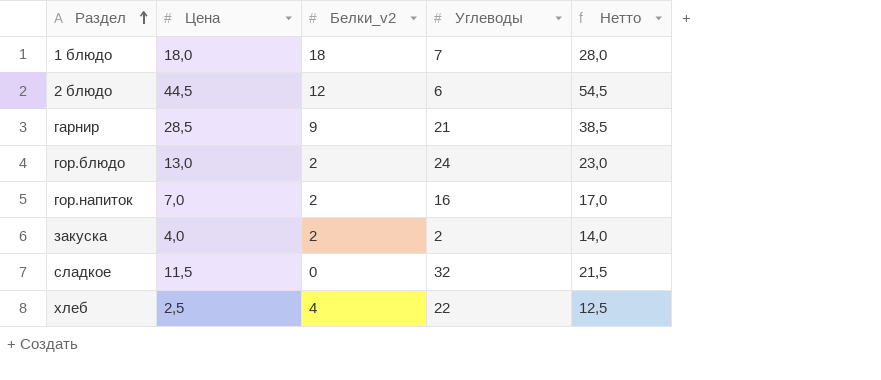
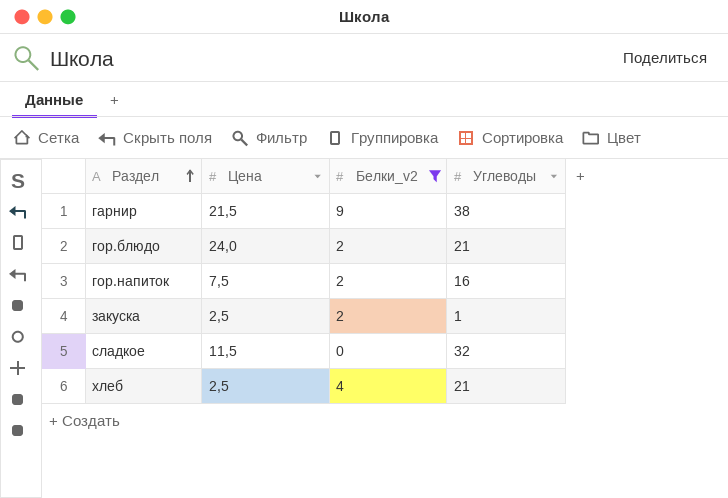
filter: none -> Белки_v2 <= 9
column Нетто | formula: [Цена] + 10 -> none
гарнир | Цена: 28,5 -> 21,5
гарнир | Углеводы: 21 -> 38
гор.блюдо | Цена: 13,0 -> 24,0
гор.блюдо | Углеводы: 24 -> 21
гор.напиток | Цена: 7,0 -> 7,5
закуска | Цена: 4,0 -> 2,5
закуска | Углеводы: 2 -> 1
хлеб | Углеводы: 22 -> 21

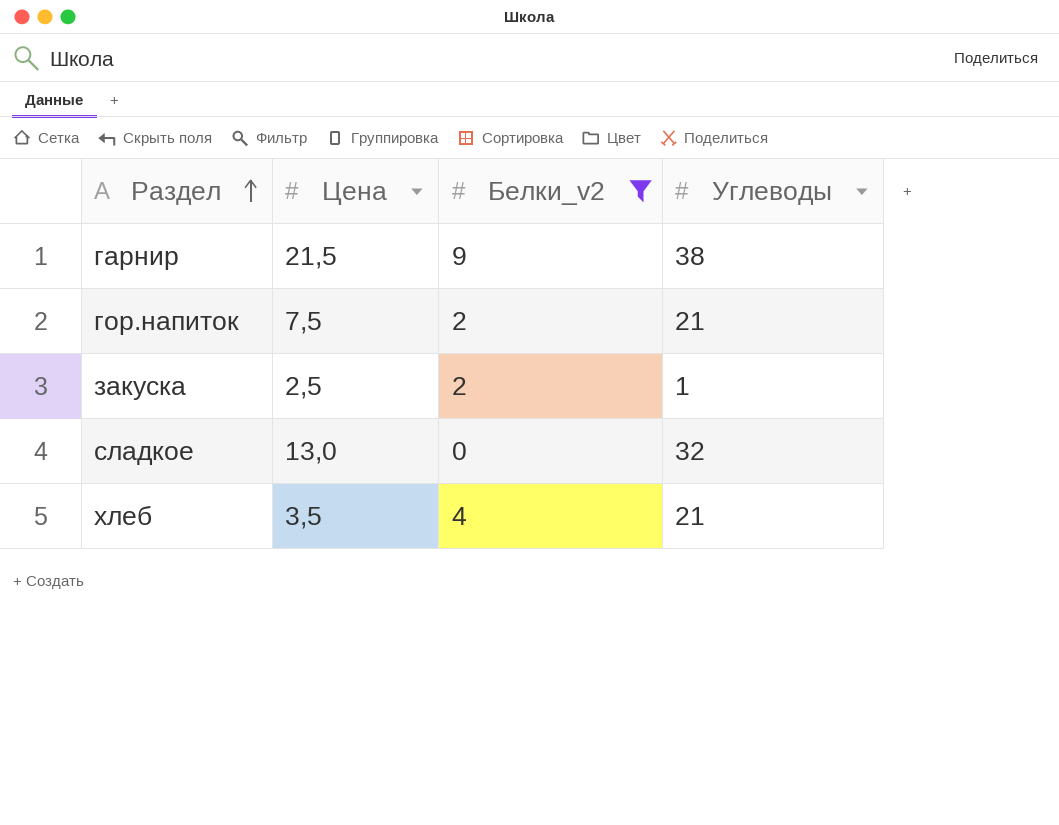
row гор.блюдо: 24,0 | 2 | 21 -> none
гор.напиток | Углеводы: 16 -> 21
сладкое | Цена: 11,5 -> 13,0
хлеб | Цена: 2,5 -> 3,5

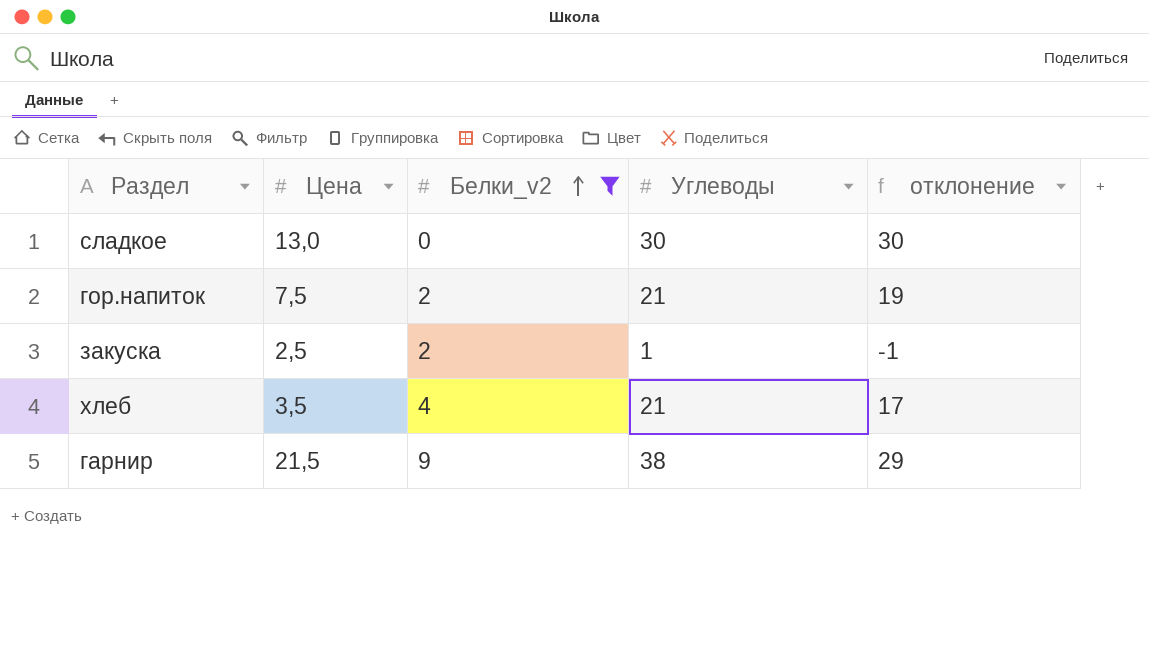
row order: Раздел ascending -> Белки_v2 ascending
column отклонение | formula: none -> [Углеводы] - [Белки_v2]
сладкое | Углеводы: 32 -> 30

